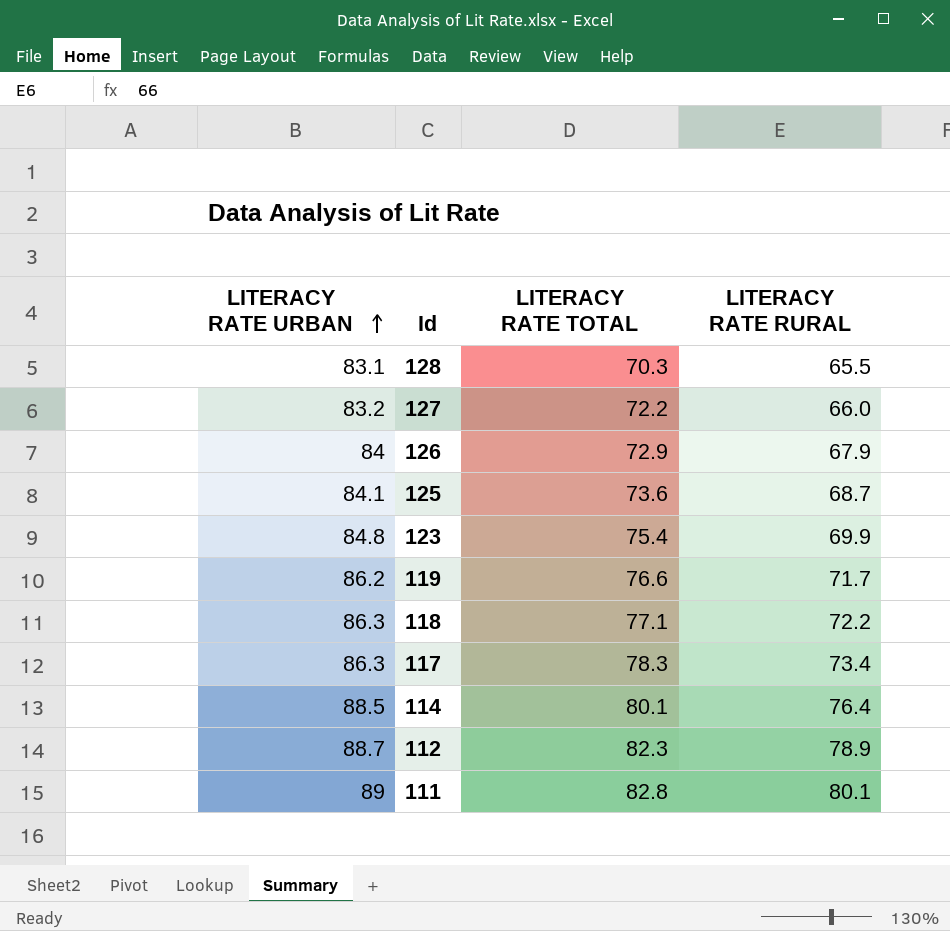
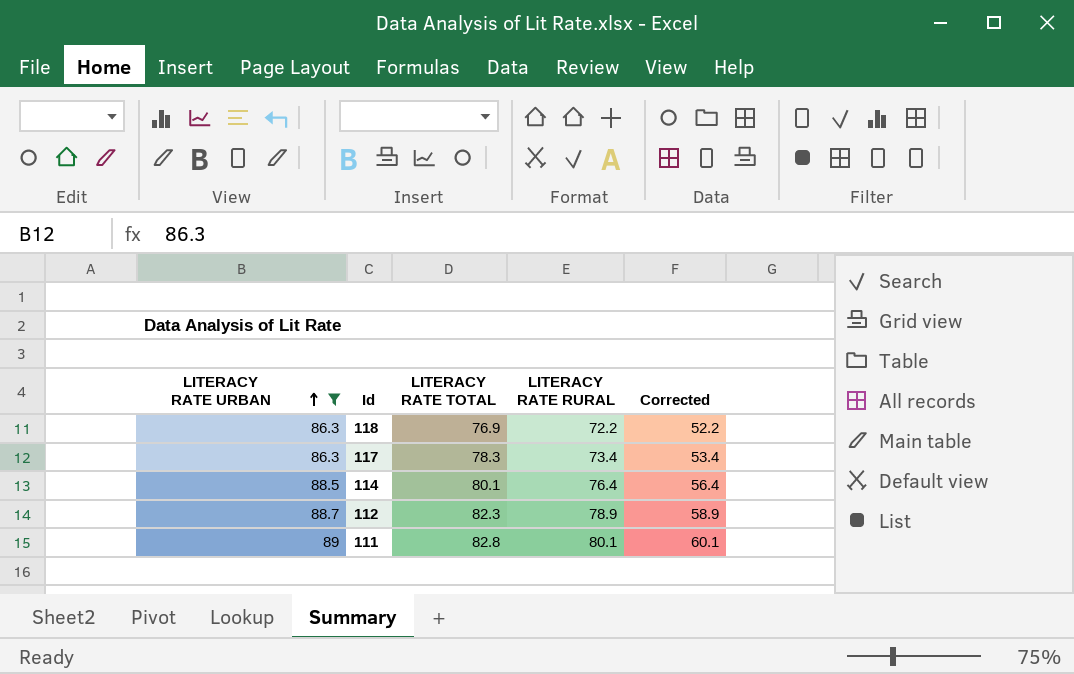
filter: none -> LITERACY RATE URBAN >= 86.3
column Corrected | formula: none -> [LITERACY RATE RURAL] - 20
118 | LITERACY RATE TOTAL: 77.1 -> 76.9

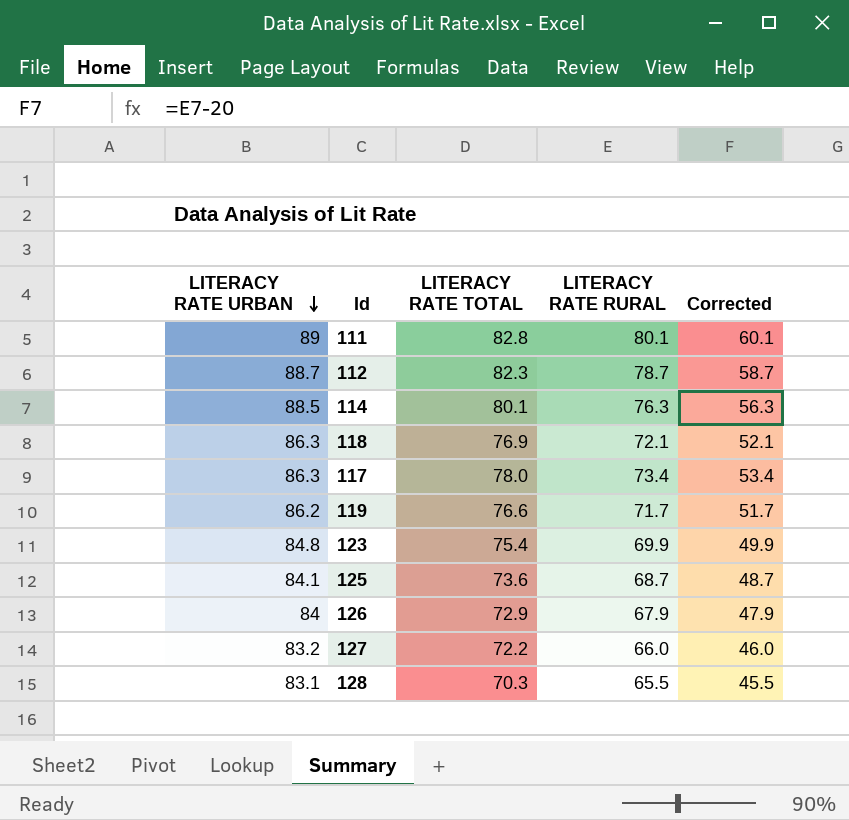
filter: LITERACY RATE URBAN >= 86.3 -> none
row order: LITERACY RATE URBAN ascending -> LITERACY RATE URBAN descending
112 | LITERACY RATE RURAL: 78.9 -> 78.7
112 | Corrected: 58.9 -> 58.7
114 | LITERACY RATE RURAL: 76.4 -> 76.3
114 | Corrected: 56.4 -> 56.3
118 | LITERACY RATE RURAL: 72.2 -> 72.1
118 | Corrected: 52.2 -> 52.1
117 | LITERACY RATE TOTAL: 78.3 -> 78.0

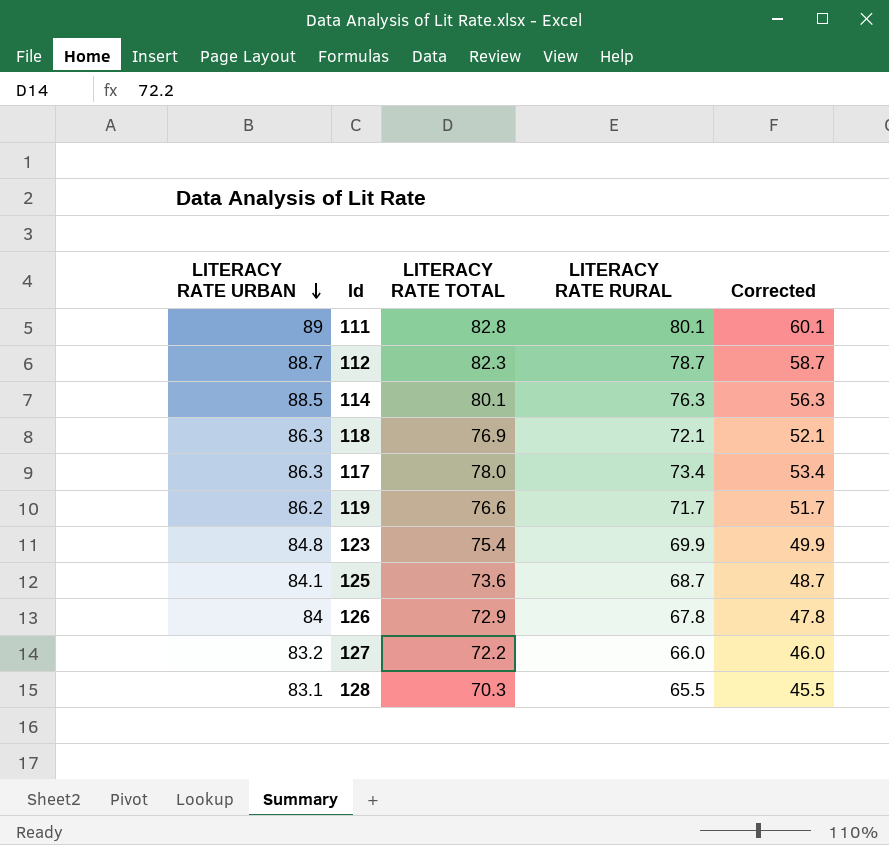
126 | LITERACY RATE RURAL: 67.9 -> 67.8
126 | Corrected: 47.9 -> 47.8

